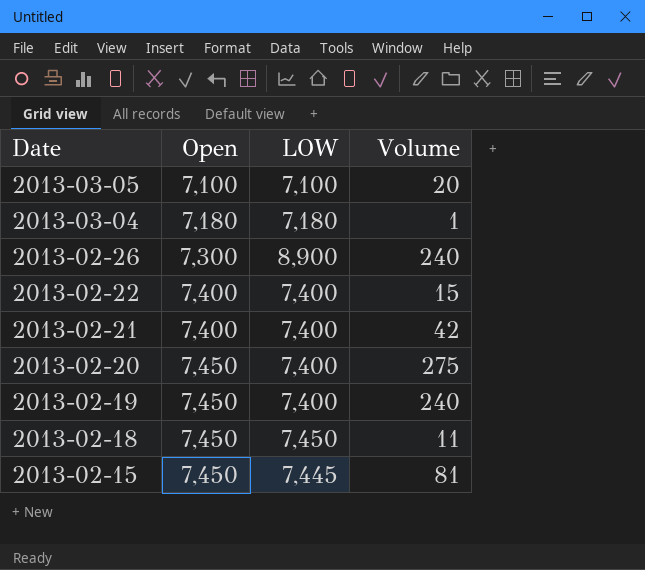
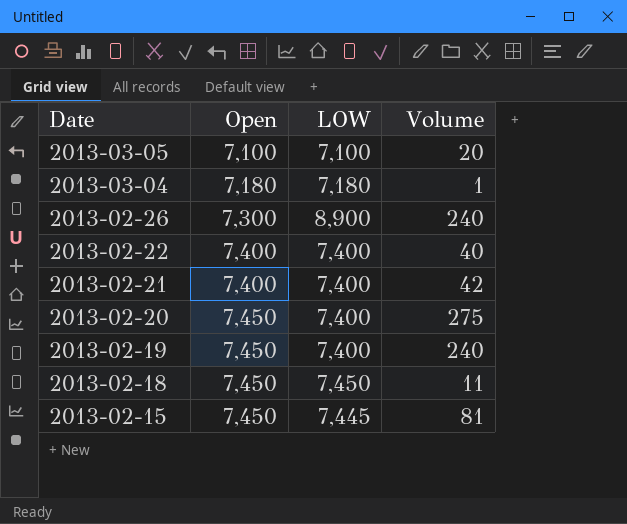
2013-02-22 | Volume: 15 -> 40

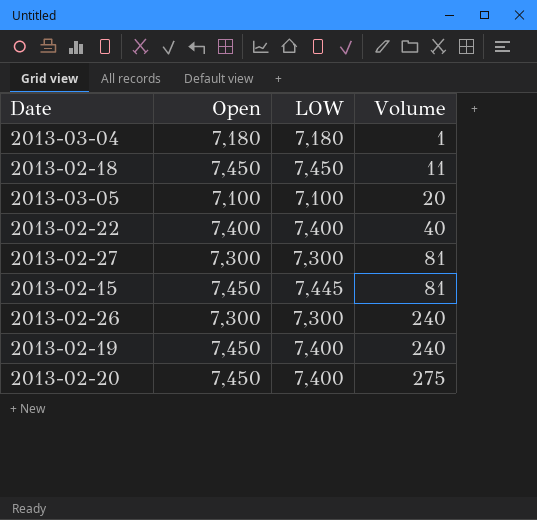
row order: Date descending -> Volume ascending
row 2013-02-21: 7,400 | 7,400 | 42 -> none
row 2013-02-27: none -> 7,300 | 7,300 | 81
2013-02-26 | LOW: 8,900 -> 7,300

